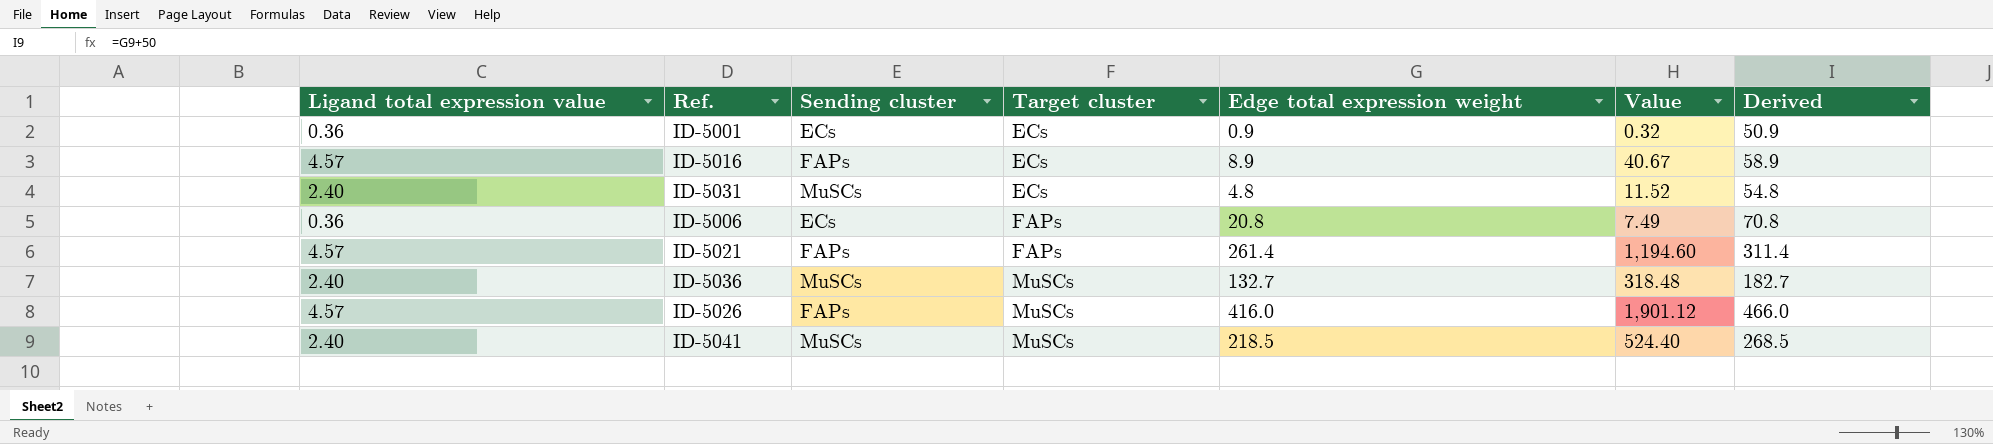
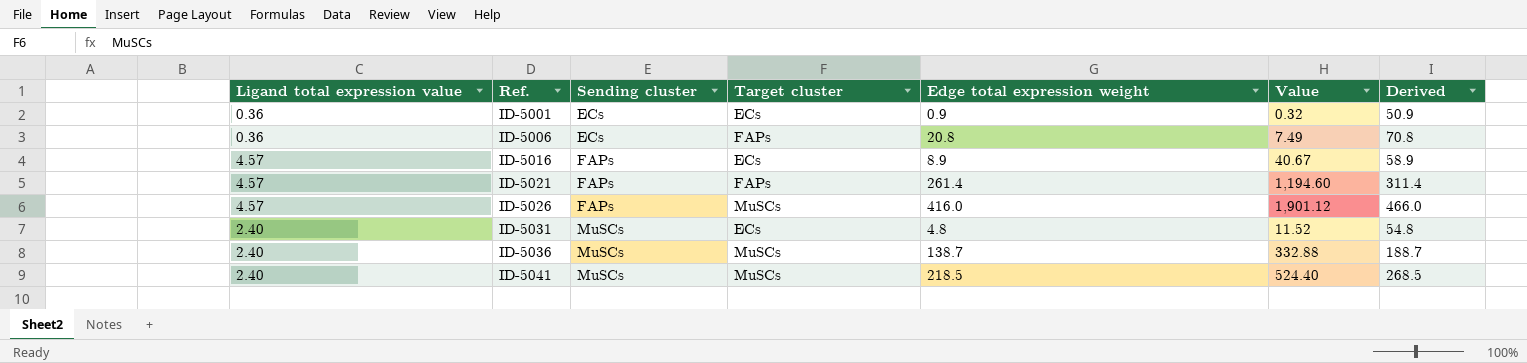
row order: Target cluster ascending -> Ref. ascending
ID-5036 | Edge total expression weight: 132.7 -> 138.7
ID-5036 | Value: 318.48 -> 332.88
ID-5036 | Derived: 182.7 -> 188.7

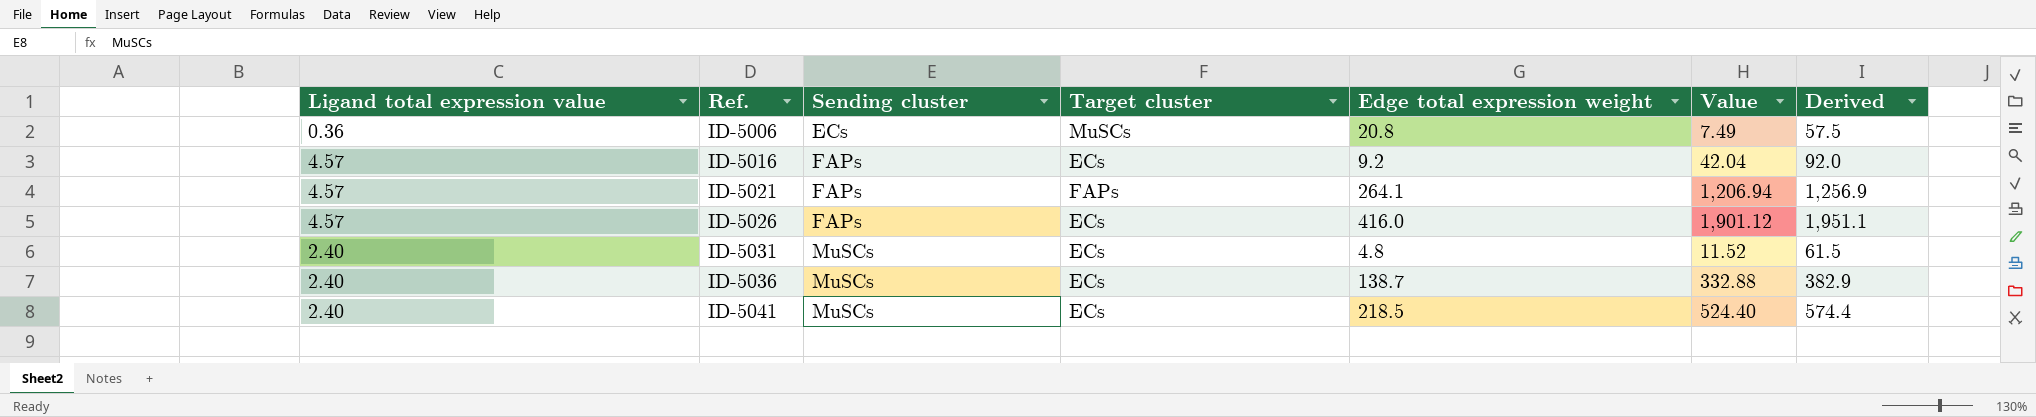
column Derived | formula: [Edge total expression weight] + 50 -> [Value] + 50
row ID-5001: 0.36 | ECs | ECs | 0.9 | 0.32 | 50.9 -> none
ID-5006 | Target cluster: FAPs -> MuSCs
ID-5016 | Edge total expression weight: 8.9 -> 9.2
ID-5016 | Value: 40.67 -> 42.04
ID-5021 | Edge total expression weight: 261.4 -> 264.1
ID-5021 | Value: 1,194.60 -> 1,206.94
ID-5026 | Target cluster: MuSCs -> ECs
ID-5036 | Target cluster: MuSCs -> ECs
ID-5041 | Target cluster: MuSCs -> ECs

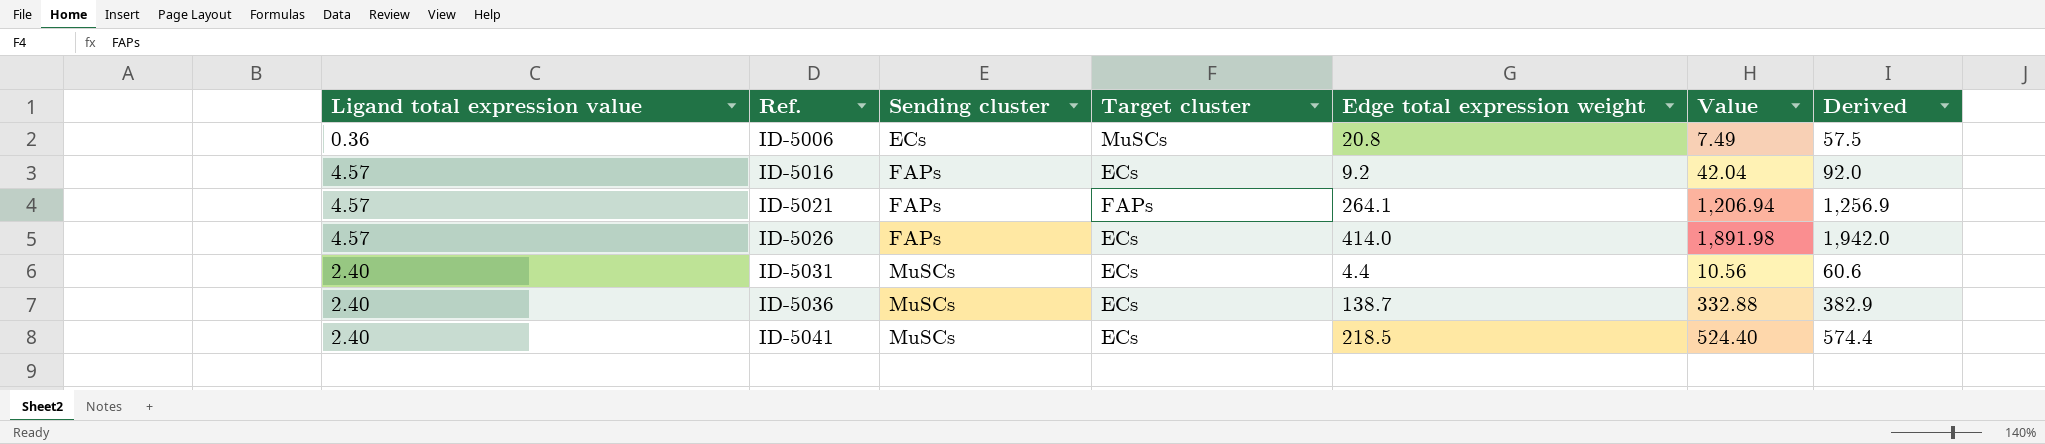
ID-5026 | Edge total expression weight: 416.0 -> 414.0
ID-5026 | Value: 1,901.12 -> 1,891.98
ID-5026 | Derived: 1,951.1 -> 1,942.0
ID-5031 | Edge total expression weight: 4.8 -> 4.4
ID-5031 | Value: 11.52 -> 10.56
ID-5031 | Derived: 61.5 -> 60.6

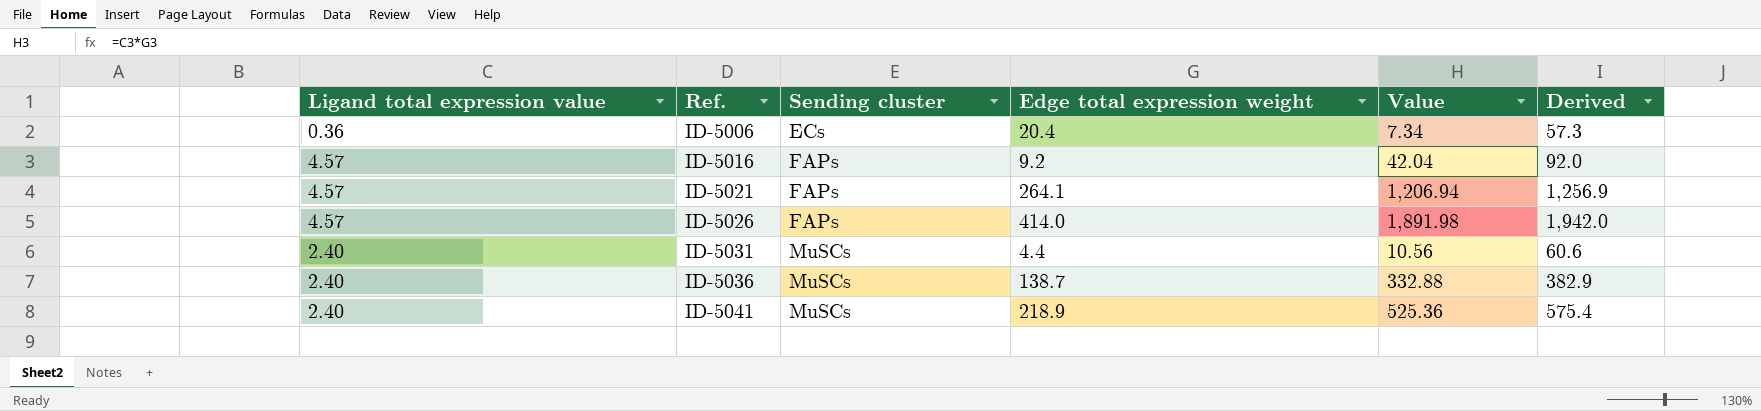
column Target cluster | position: 4 -> none
ID-5006 | Edge total expression weight: 20.8 -> 20.4
ID-5006 | Value: 7.49 -> 7.34
ID-5006 | Derived: 57.5 -> 57.3
ID-5041 | Edge total expression weight: 218.5 -> 218.9
ID-5041 | Value: 524.40 -> 525.36
ID-5041 | Derived: 574.4 -> 575.4

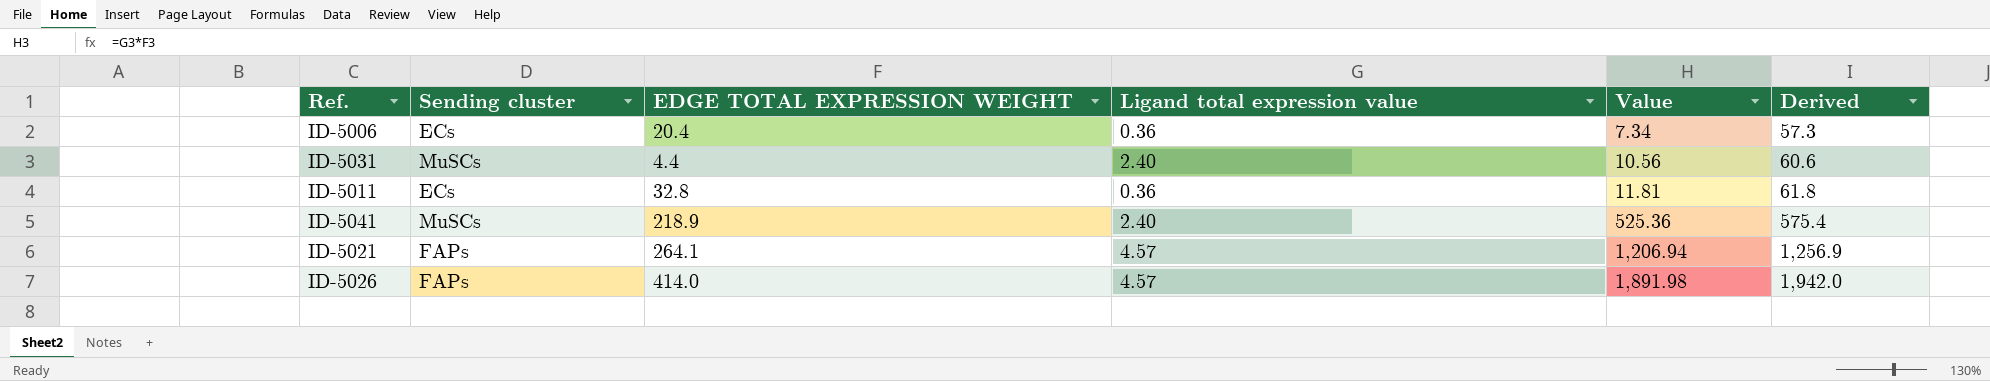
row order: Ref. ascending -> Value ascending
column name: Edge total expression weight -> EDGE TOTAL EXPRESSION WEIGHT
column Ligand total expression value | position: 1 -> 4
row ID-5016: 4.57 | FAPs | 9.2 | 42.04 | 92.0 -> none
row ID-5036: 2.40 | MuSCs | 138.7 | 332.88 | 382.9 -> none
row ID-5011: none -> ECs | 32.8 | 0.36 | 11.81 | 61.8

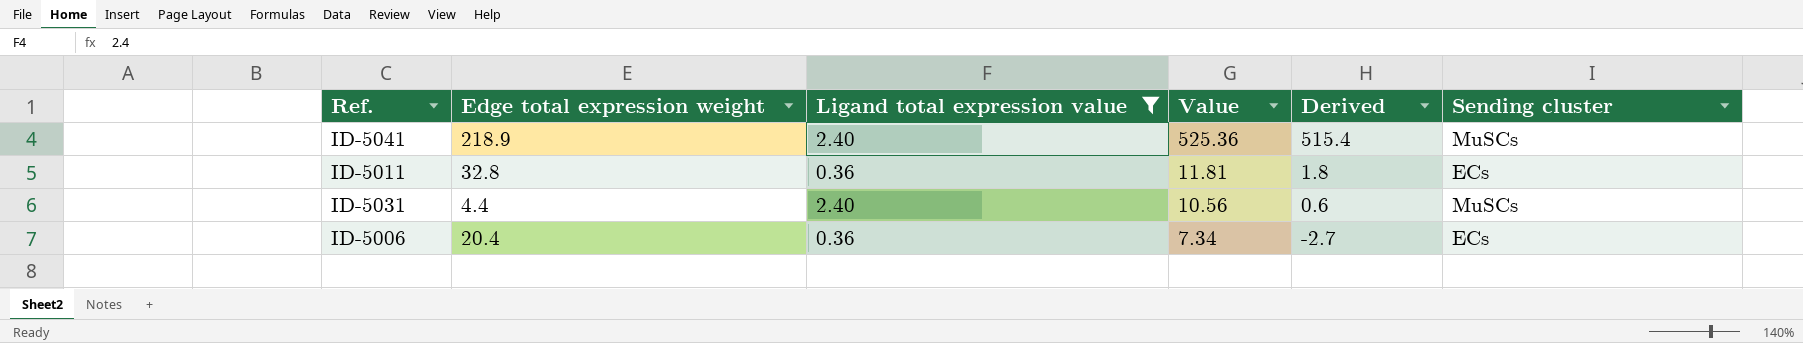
filter: none -> Ligand total expression value != 4.57
row order: Value ascending -> Value descending
column name: EDGE TOTAL EXPRESSION WEIGHT -> Edge total expression weight
column Derived | formula: [Value] + 50 -> [Value] - 10
column Sending cluster | position: 2 -> 6

